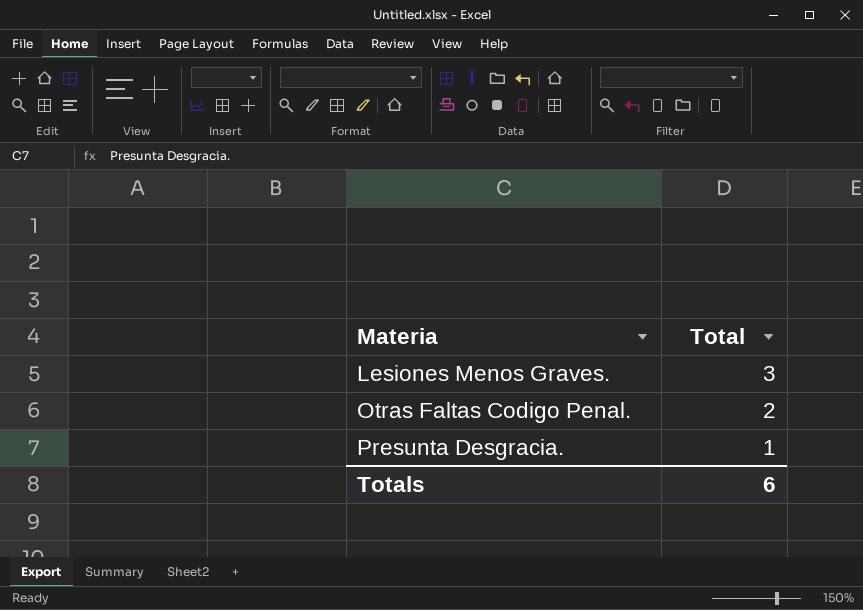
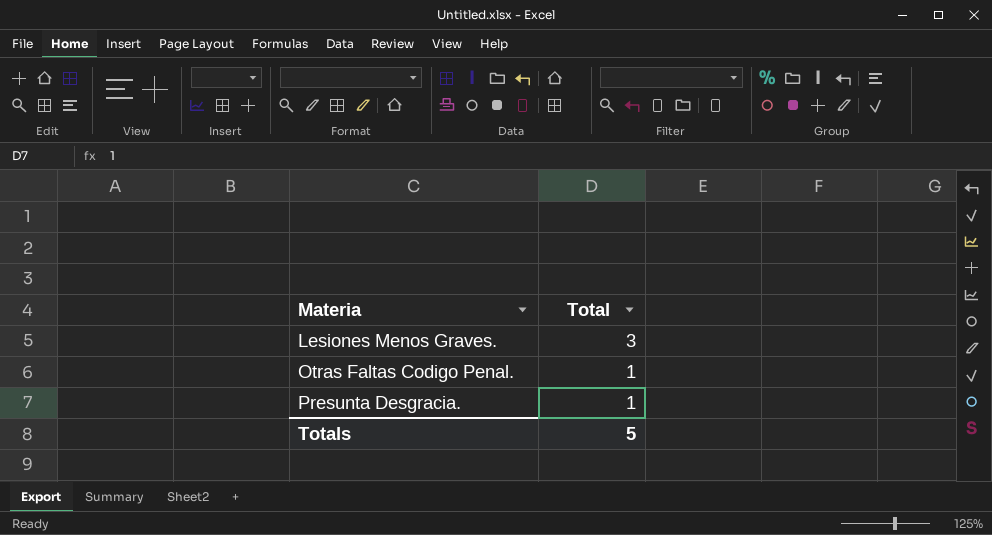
Otras Faltas Codigo Penal. | Total: 2 -> 1
Totals | Total: 6 -> 5

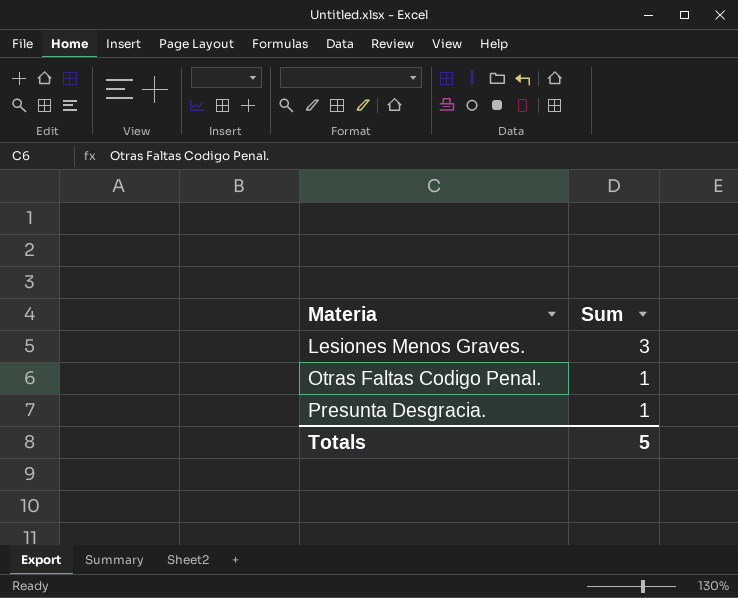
column name: Total -> Sum

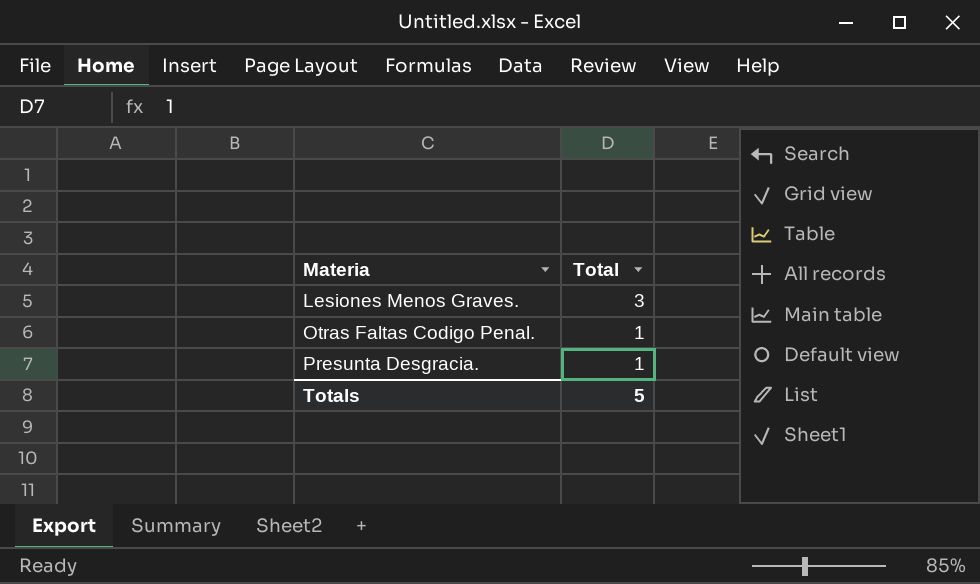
column name: Sum -> Total

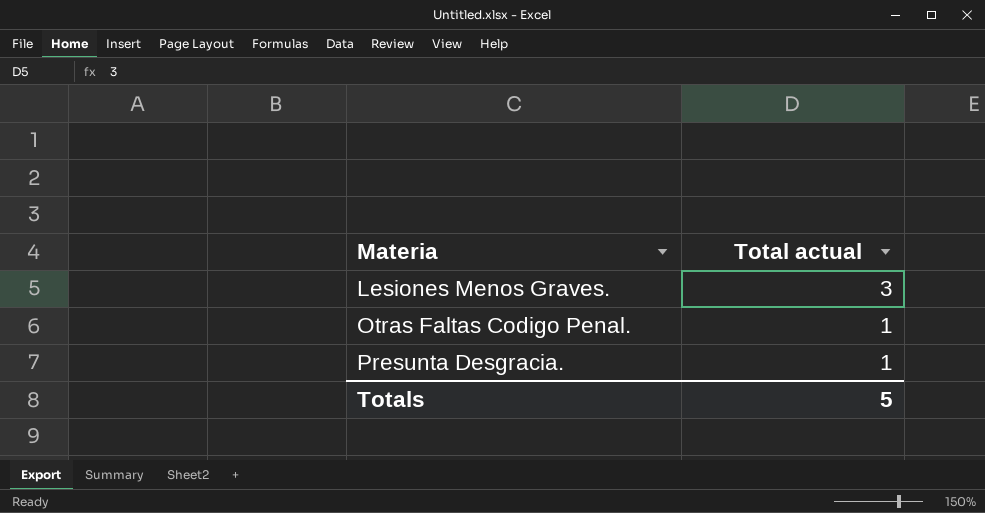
column name: Total -> Total actual

